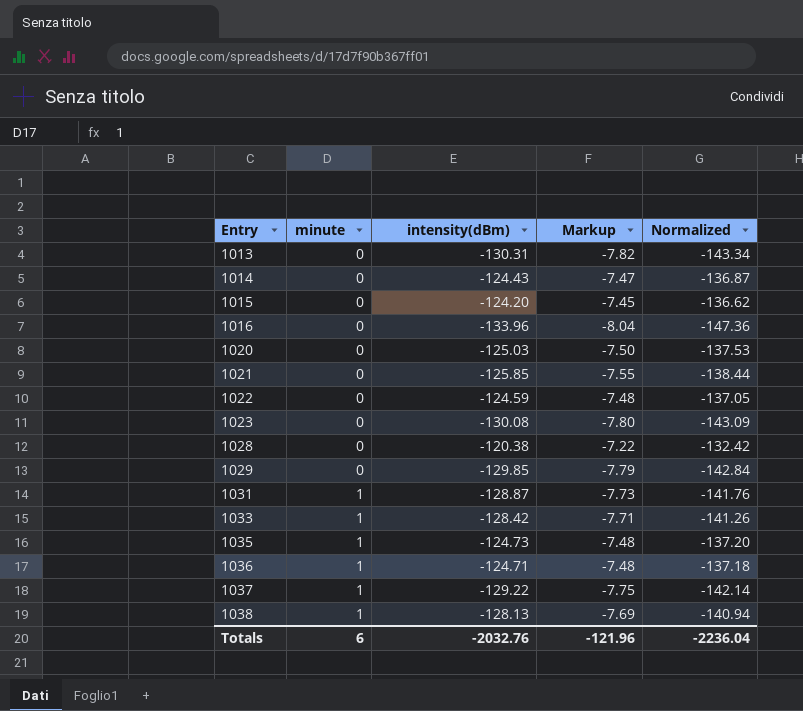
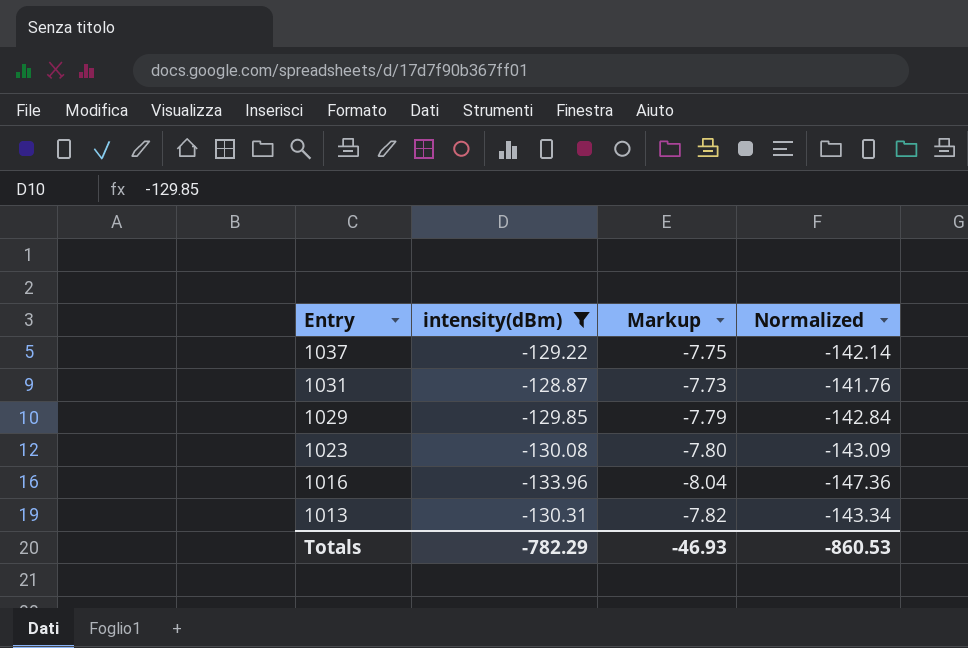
filter: none -> intensity(dBm) <= -128.87
row order: Entry ascending -> Entry descending
column minute | position: 2 -> none
Totals | intensity(dBm): -2032.76 -> -782.29
Totals | Markup: -121.96 -> -46.93
Totals | Normalized: -2236.04 -> -860.53

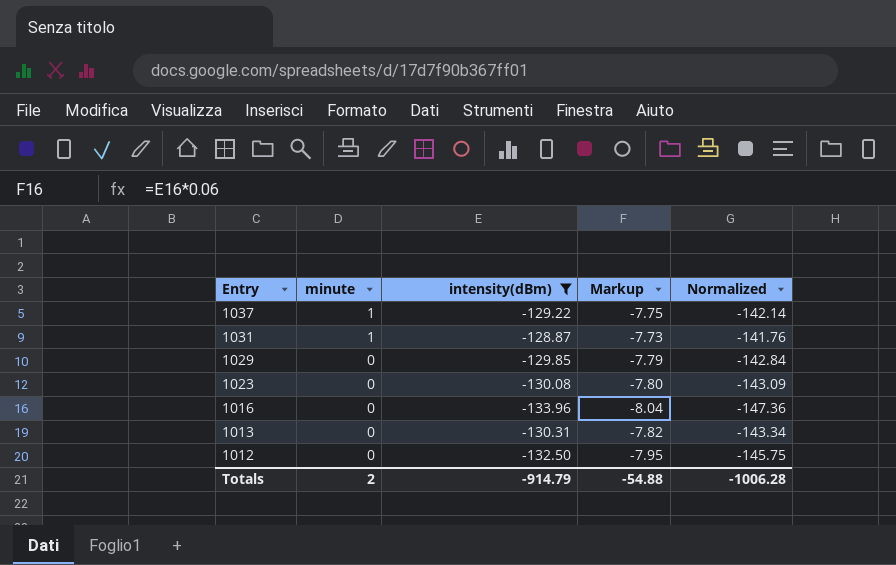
column minute | position: none -> 2
row 1012: none -> 0 | -132.50 | -7.95 | -145.75
Totals | intensity(dBm): -782.29 -> -914.79
Totals | Markup: -46.93 -> -54.88
Totals | Normalized: -860.53 -> -1006.28

